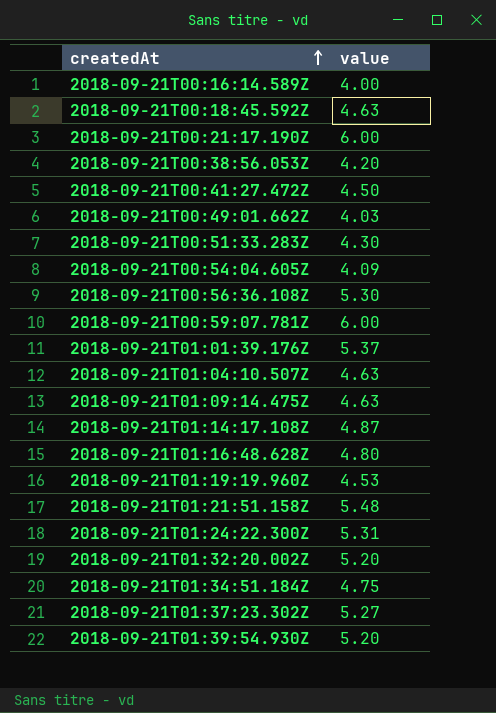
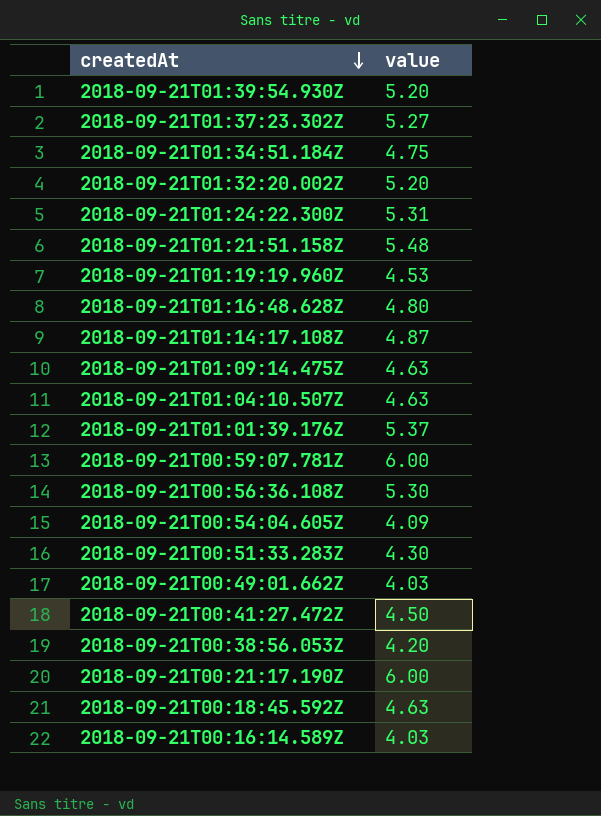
row order: createdAt ascending -> createdAt descending
2018-09-21T00:16:14.589Z | value: 4.00 -> 4.03

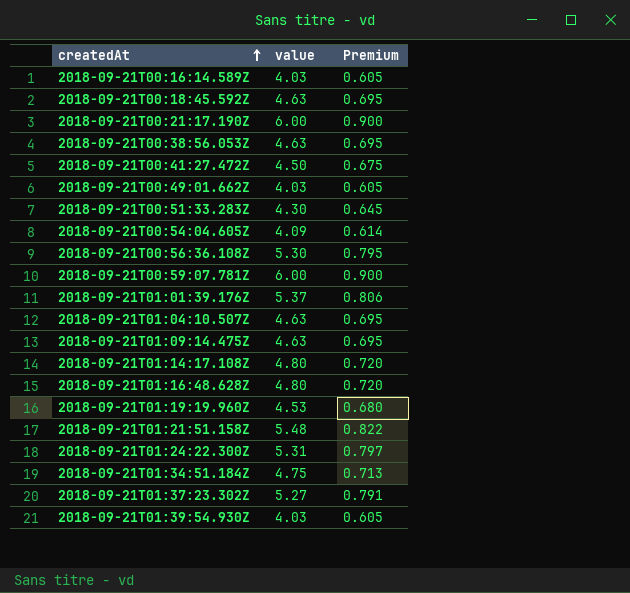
row order: createdAt descending -> createdAt ascending
column Premium | formula: none -> [value] * 0.15
row 2018-09-21T01:32:20.002Z: 5.20 -> none
2018-09-21T00:38:56.053Z | value: 4.20 -> 4.63
2018-09-21T01:14:17.108Z | value: 4.87 -> 4.80
2018-09-21T01:39:54.930Z | value: 5.20 -> 4.03

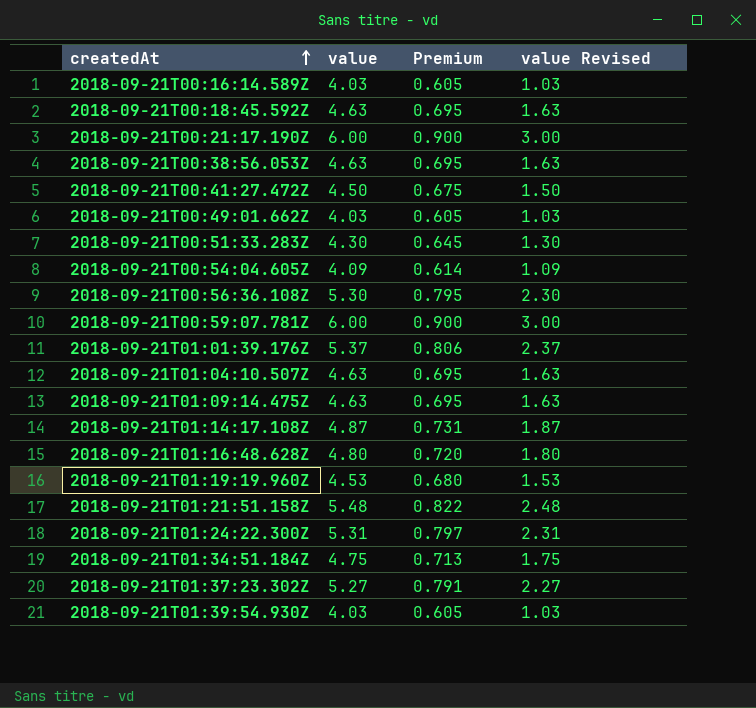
column value Revised | formula: none -> [value] - 3
2018-09-21T01:14:17.108Z | value: 4.80 -> 4.87
2018-09-21T01:14:17.108Z | Premium: 0.720 -> 0.731

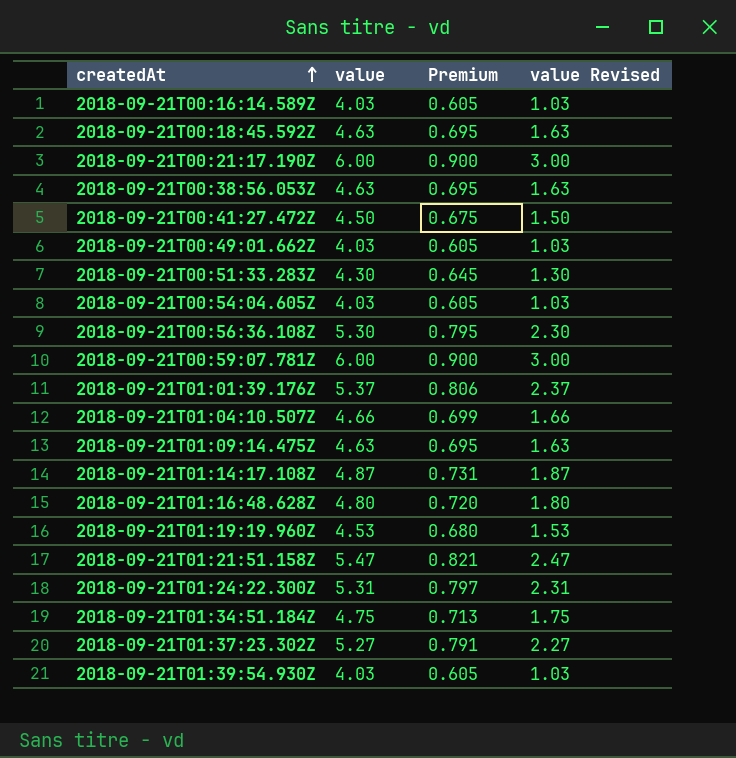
2018-09-21T00:54:04.605Z | value: 4.09 -> 4.03
2018-09-21T00:54:04.605Z | Premium: 0.614 -> 0.605
2018-09-21T00:54:04.605Z | value Revised: 1.09 -> 1.03
2018-09-21T01:04:10.507Z | value: 4.63 -> 4.66
2018-09-21T01:04:10.507Z | Premium: 0.695 -> 0.699
2018-09-21T01:04:10.507Z | value Revised: 1.63 -> 1.66
2018-09-21T01:21:51.158Z | value: 5.48 -> 5.47
2018-09-21T01:21:51.158Z | Premium: 0.822 -> 0.821
2018-09-21T01:21:51.158Z | value Revised: 2.48 -> 2.47

